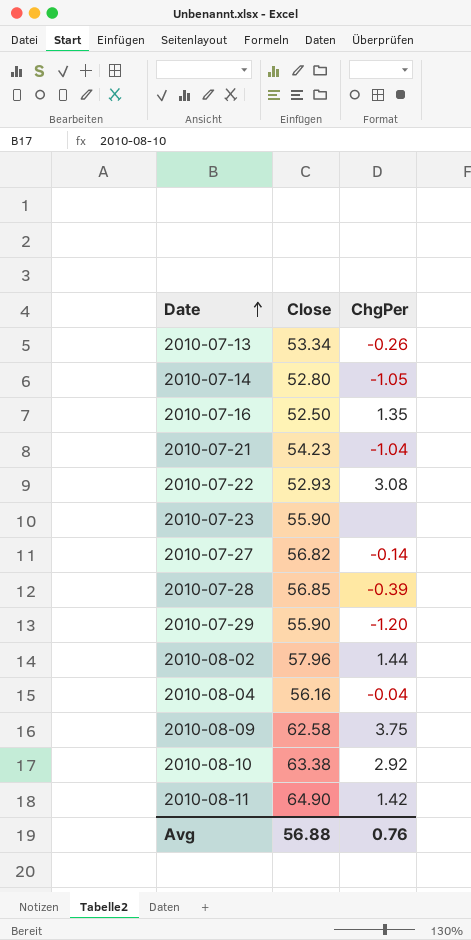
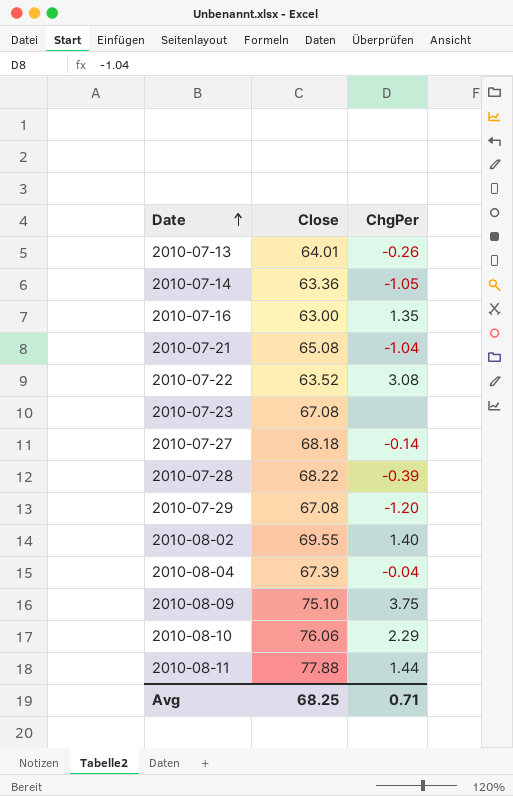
2010-07-13 | Close: 53.34 -> 64.01
2010-07-14 | Close: 52.80 -> 63.36
2010-07-16 | Close: 52.50 -> 63.00
2010-07-21 | Close: 54.23 -> 65.08
2010-07-22 | Close: 52.93 -> 63.52
2010-07-23 | Close: 55.90 -> 67.08
2010-07-27 | Close: 56.82 -> 68.18
2010-07-28 | Close: 56.85 -> 68.22
2010-07-29 | Close: 55.90 -> 67.08
2010-08-02 | Close: 57.96 -> 69.55
2010-08-02 | ChgPer: 1.44 -> 1.40
2010-08-04 | Close: 56.16 -> 67.39
2010-08-09 | Close: 62.58 -> 75.10
2010-08-10 | Close: 63.38 -> 76.06
2010-08-10 | ChgPer: 2.92 -> 2.29
2010-08-11 | Close: 64.90 -> 77.88
2010-08-11 | ChgPer: 1.42 -> 1.44
Avg | Close: 56.88 -> 68.25
Avg | ChgPer: 0.76 -> 0.71

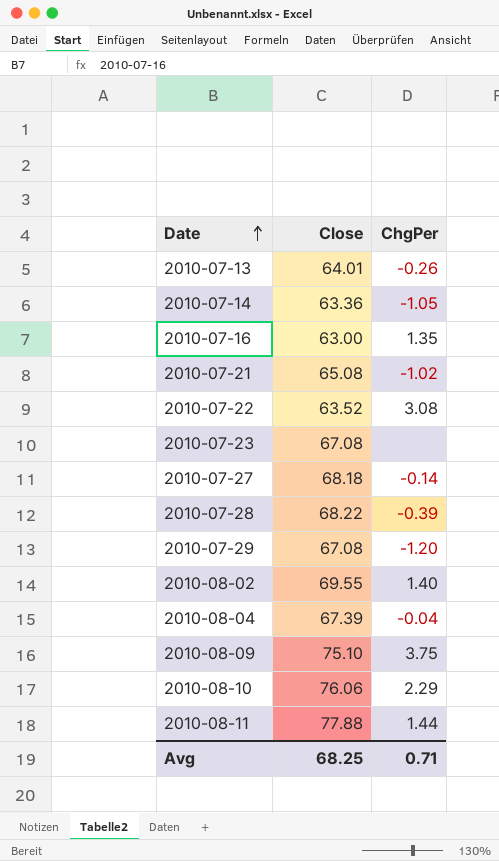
2010-07-21 | ChgPer: -1.04 -> -1.02

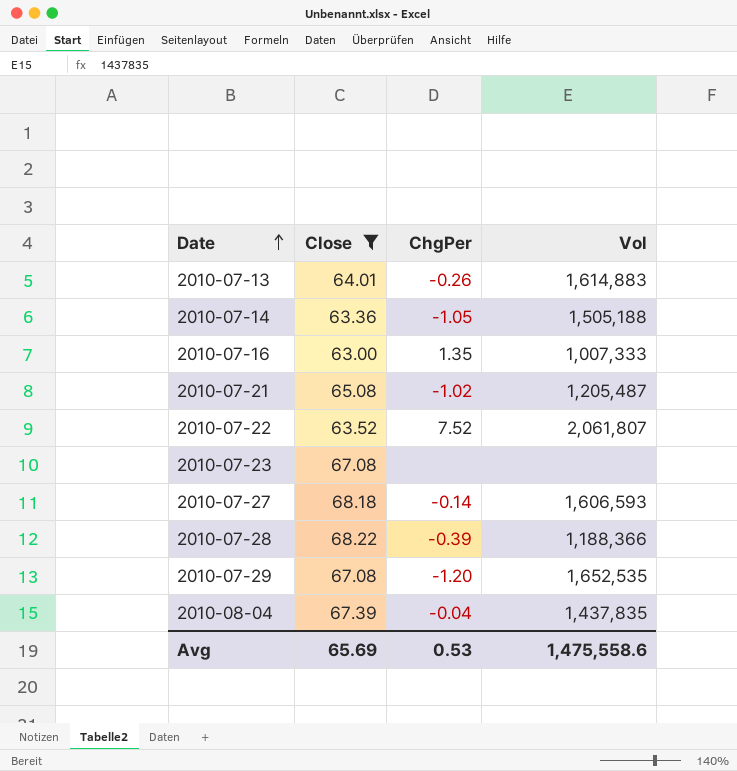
filter: none -> Close <= 68.22
column Vol | position: none -> 4
2010-07-22 | ChgPer: 3.08 -> 7.52
Avg | Close: 68.25 -> 65.69
Avg | ChgPer: 0.71 -> 0.53

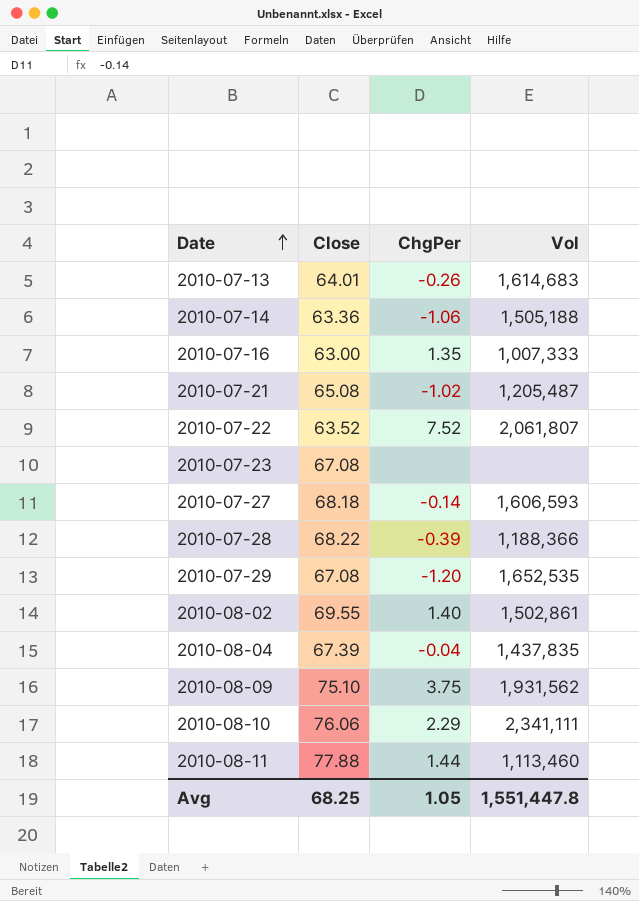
filter: Close <= 68.22 -> none
2010-07-13 | Vol: 1,614,883 -> 1,614,683
2010-07-14 | ChgPer: -1.05 -> -1.06
Avg | Close: 65.69 -> 68.25
Avg | ChgPer: 0.53 -> 1.05
Avg | Vol: 1,475,558.6 -> 1,551,447.8

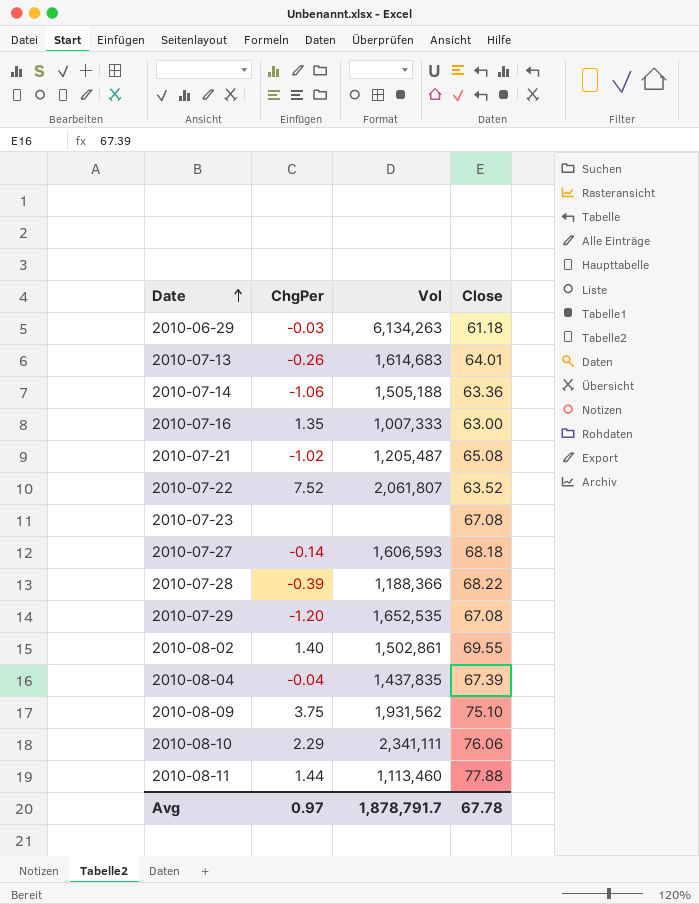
column Close | position: 2 -> 4
row 2010-06-29: none -> -0.03 | 6,134,263 | 61.18
Avg | ChgPer: 1.05 -> 0.97
Avg | Vol: 1,551,447.8 -> 1,878,791.7
Avg | Close: 68.25 -> 67.78

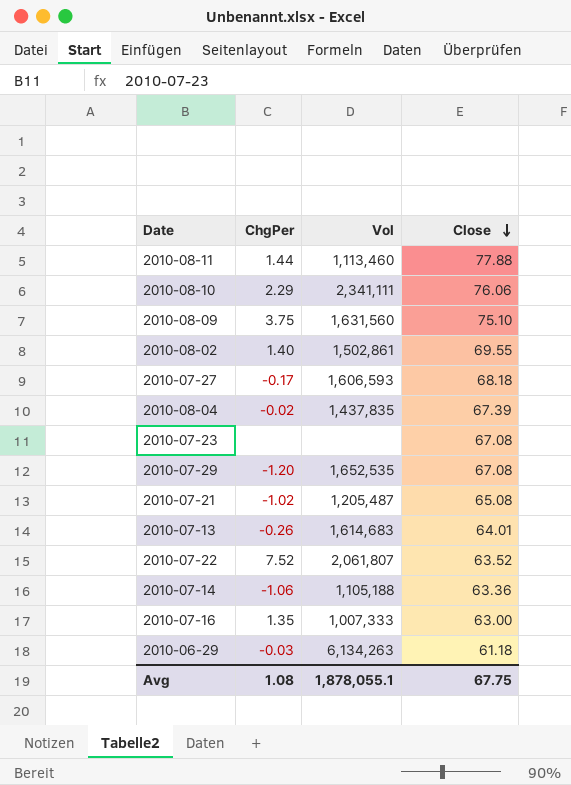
row order: Date ascending -> Close descending
row 2010-07-28: -0.39 | 1,188,366 | 68.22 -> none
2010-08-09 | Vol: 1,931,562 -> 1,631,560
2010-07-27 | ChgPer: -0.14 -> -0.17
2010-08-04 | ChgPer: -0.04 -> -0.02
2010-07-14 | Vol: 1,505,188 -> 1,105,188
Avg | ChgPer: 0.97 -> 1.08
Avg | Vol: 1,878,791.7 -> 1,878,055.1
Avg | Close: 67.78 -> 67.75

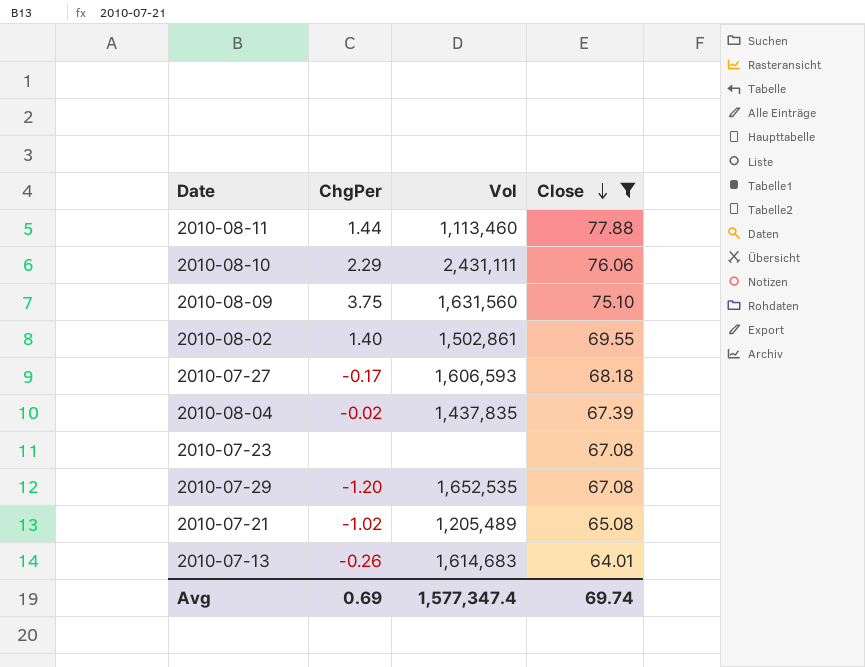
filter: none -> Close >= 64.01
2010-08-10 | Vol: 2,341,111 -> 2,431,111
2010-07-21 | Vol: 1,205,487 -> 1,205,489
Avg | ChgPer: 1.08 -> 0.69
Avg | Vol: 1,878,055.1 -> 1,577,347.4
Avg | Close: 67.75 -> 69.74

